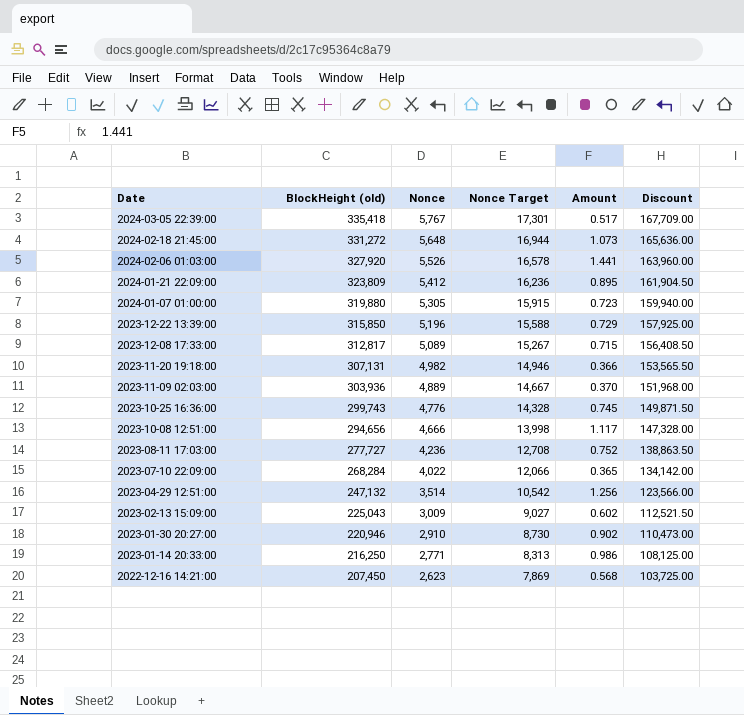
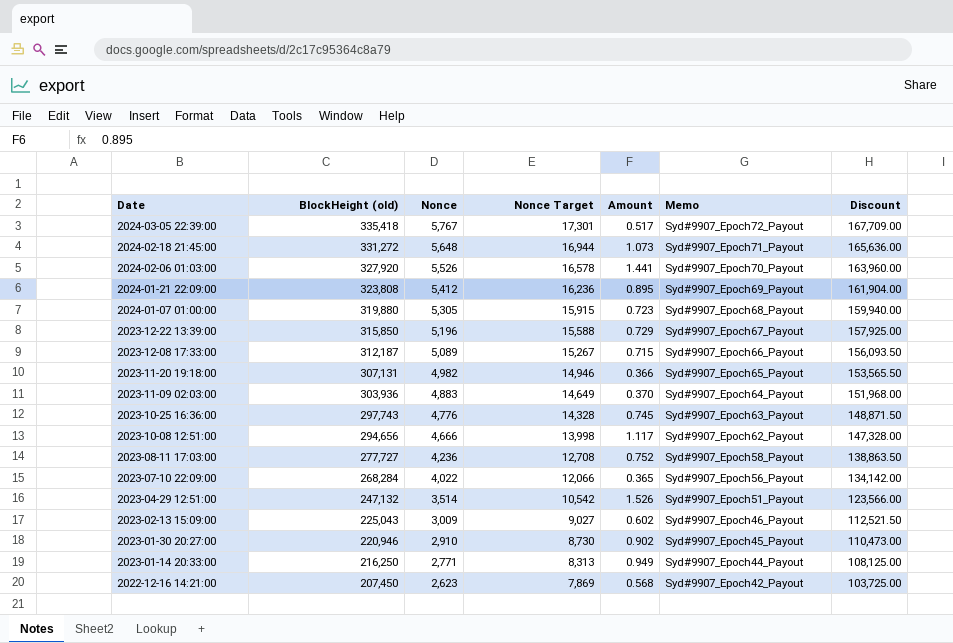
column Memo | position: none -> 6
2024-01-21 22:09:00 | BlockHeight (old): 323,809 -> 323,808
2024-01-21 22:09:00 | Discount: 161,904.50 -> 161,904.00
2023-12-08 17:33:00 | BlockHeight (old): 312,817 -> 312,187
2023-12-08 17:33:00 | Discount: 156,408.50 -> 156,093.50
2023-11-09 02:03:00 | Nonce: 4,889 -> 4,883
2023-11-09 02:03:00 | Nonce Target: 14,667 -> 14,649
2023-10-25 16:36:00 | BlockHeight (old): 299,743 -> 297,743
2023-10-25 16:36:00 | Discount: 149,871.50 -> 148,871.50
2023-04-29 12:51:00 | Amount: 1.256 -> 1.526
2023-01-14 20:33:00 | Amount: 0.986 -> 0.949

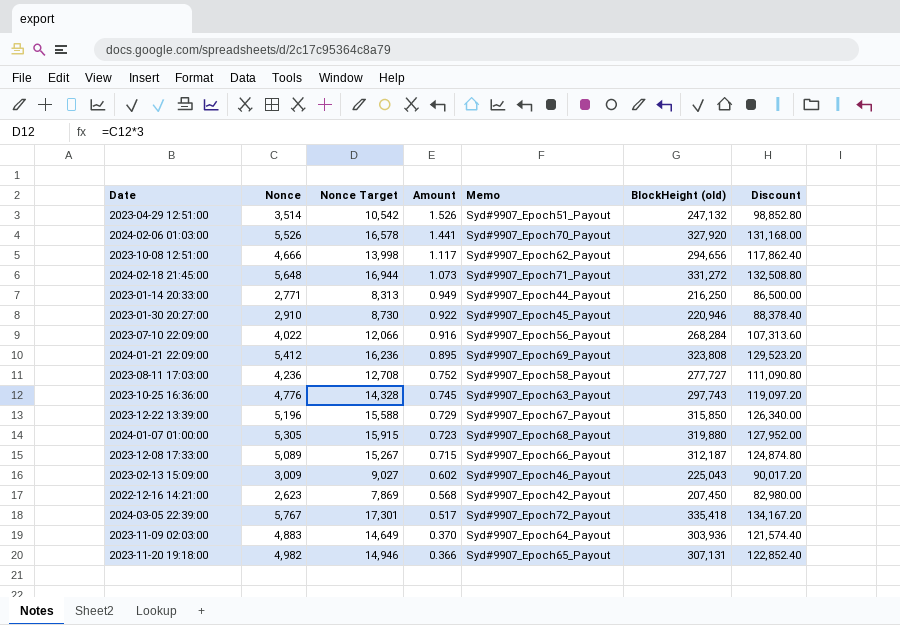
row order: Date descending -> Amount descending
column BlockHeight (old) | position: 2 -> 6
column Discount | formula: [BlockHeight (old)] * 0.5 -> [BlockHeight (old)] * 0.4
2023-01-30 20:27:00 | Amount: 0.902 -> 0.922
2023-07-10 22:09:00 | Amount: 0.365 -> 0.916

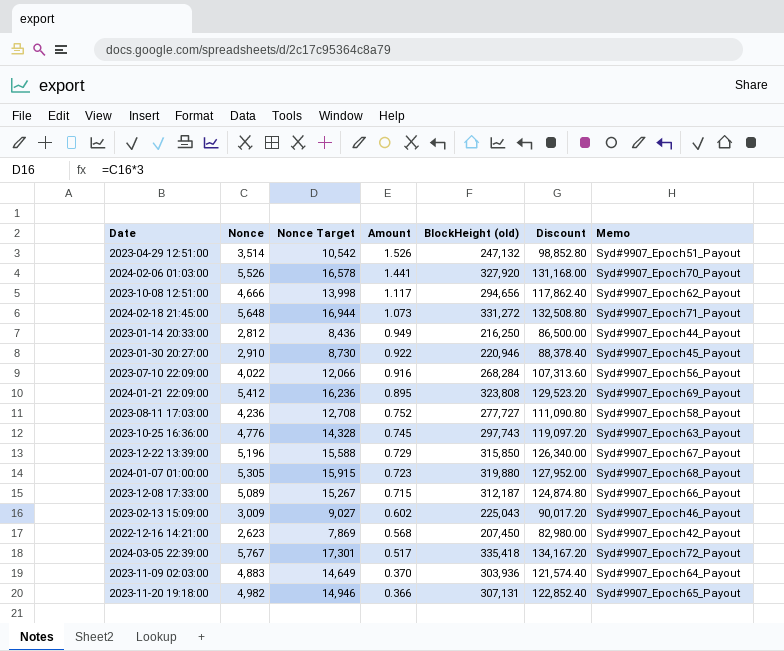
column Memo | position: 5 -> 7
2023-01-14 20:33:00 | Nonce: 2,771 -> 2,812
2023-01-14 20:33:00 | Nonce Target: 8,313 -> 8,436

